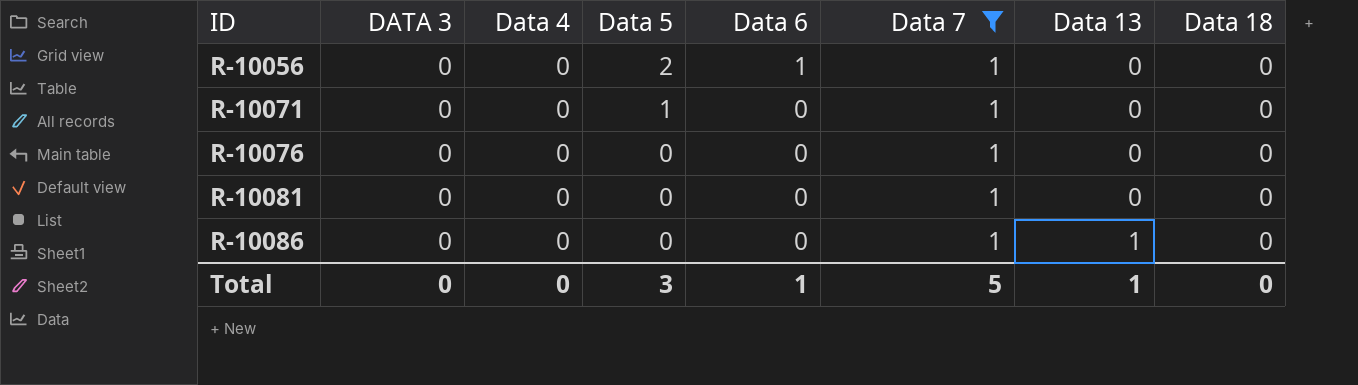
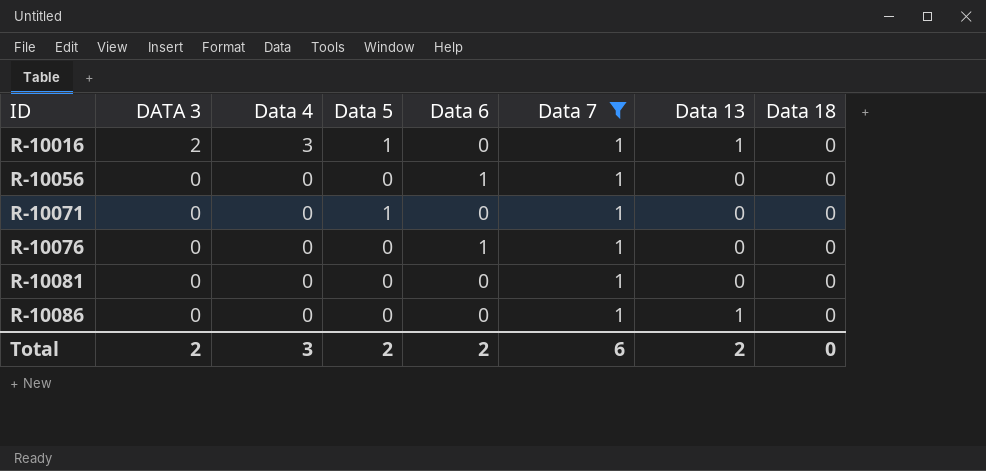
row R-10016: none -> 2 | 3 | 1 | 0 | 1 | 1 | 0
R-10056 | Data 5: 2 -> 0
R-10076 | Data 6: 0 -> 1
Total | DATA 3: 0 -> 2
Total | Data 4: 0 -> 3
Total | Data 5: 3 -> 2
Total | Data 6: 1 -> 2
Total | Data 7: 5 -> 6
Total | Data 13: 1 -> 2

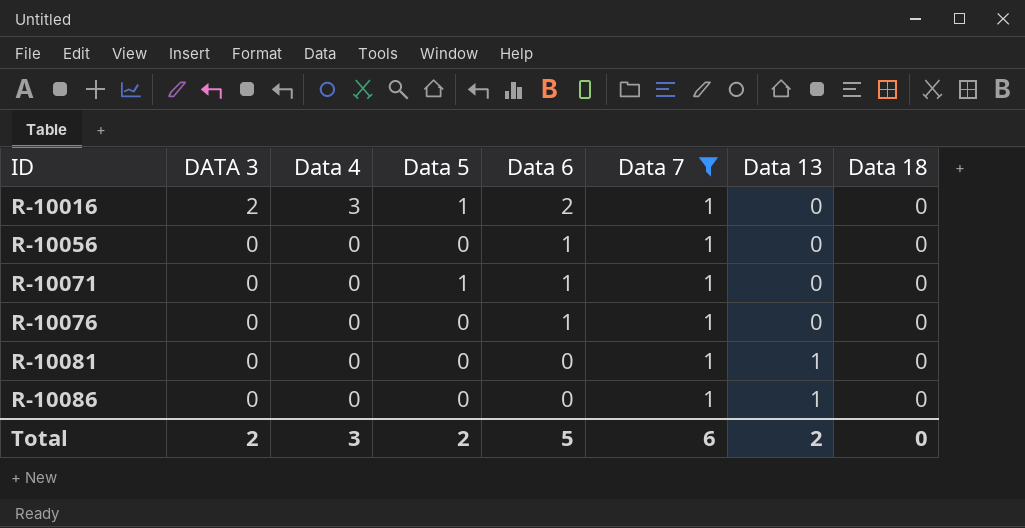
R-10016 | Data 6: 0 -> 2
R-10016 | Data 13: 1 -> 0
R-10071 | Data 6: 0 -> 1
R-10081 | Data 13: 0 -> 1
Total | Data 6: 2 -> 5

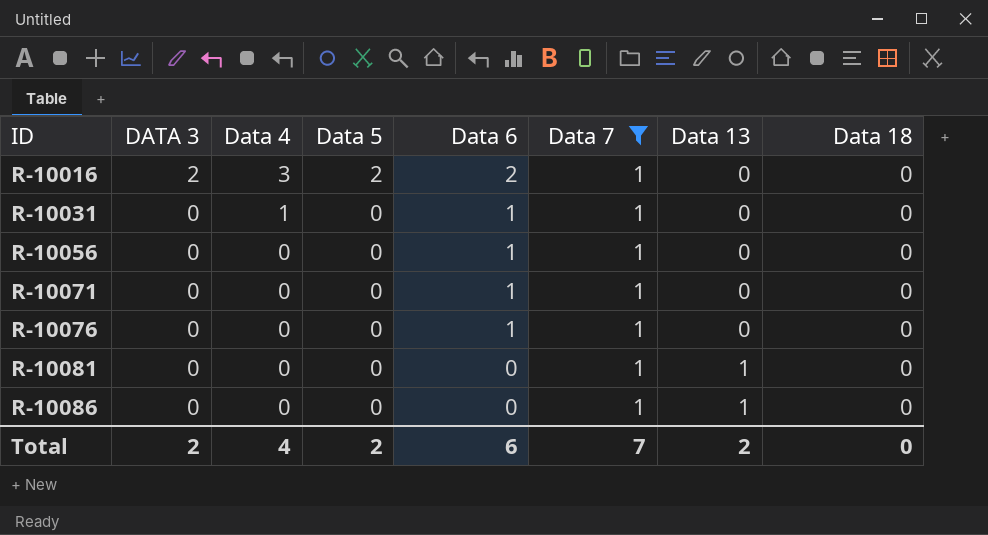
R-10016 | Data 5: 1 -> 2
row R-10031: none -> 0 | 1 | 0 | 1 | 1 | 0 | 0
R-10071 | Data 5: 1 -> 0
Total | Data 4: 3 -> 4
Total | Data 6: 5 -> 6
Total | Data 7: 6 -> 7

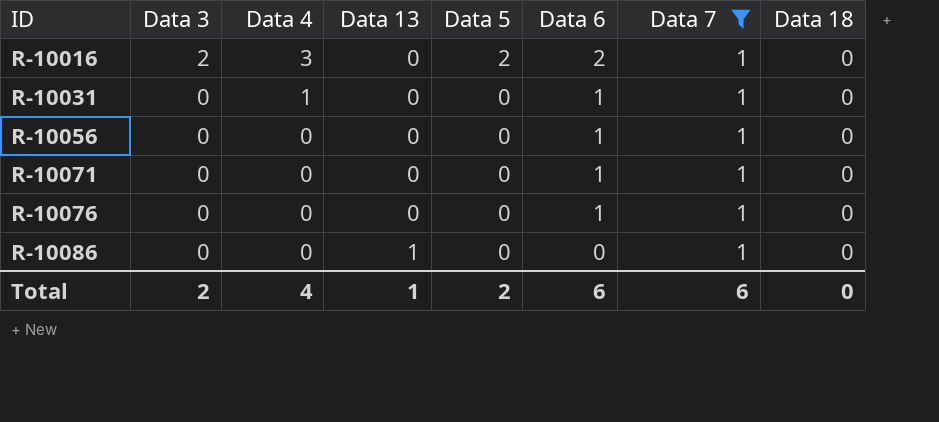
column name: DATA 3 -> Data 3
column Data 13 | position: 7 -> 4
row R-10081: 0 | 0 | 0 | 0 | 1 | 1 | 0 -> none
Total | Data 13: 2 -> 1
Total | Data 7: 7 -> 6

